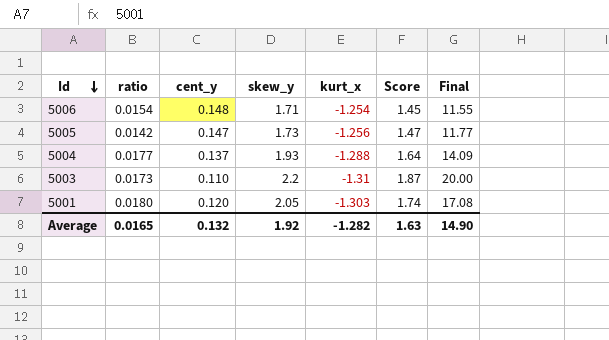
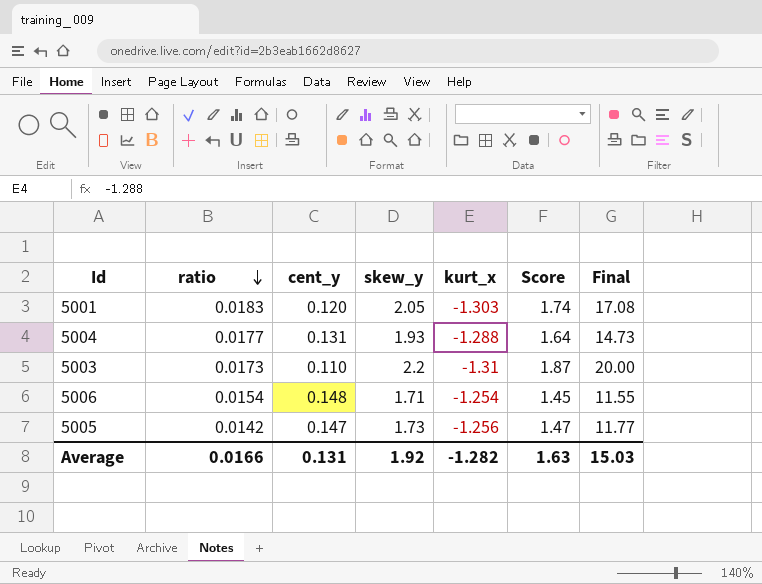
row order: Id descending -> ratio descending
5001 | ratio: 0.0180 -> 0.0183
5004 | cent_y: 0.137 -> 0.131
5004 | Final: 14.09 -> 14.73
Average | ratio: 0.0165 -> 0.0166
Average | cent_y: 0.132 -> 0.131
Average | Final: 14.90 -> 15.03

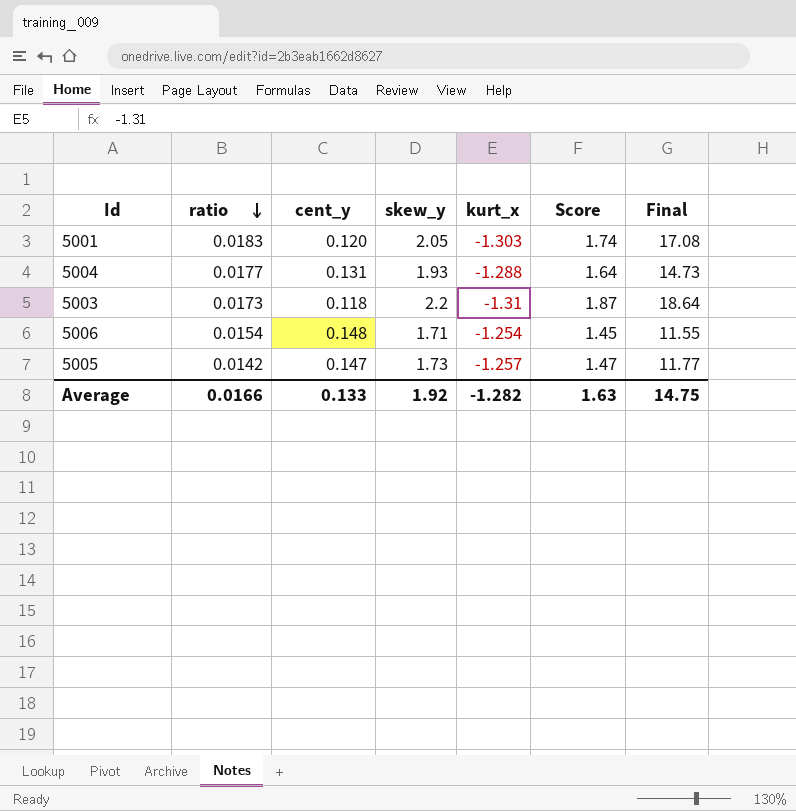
5003 | cent_y: 0.110 -> 0.118
5003 | Final: 20.00 -> 18.64
5005 | kurt_x: -1.256 -> -1.257
Average | cent_y: 0.131 -> 0.133
Average | Final: 15.03 -> 14.75

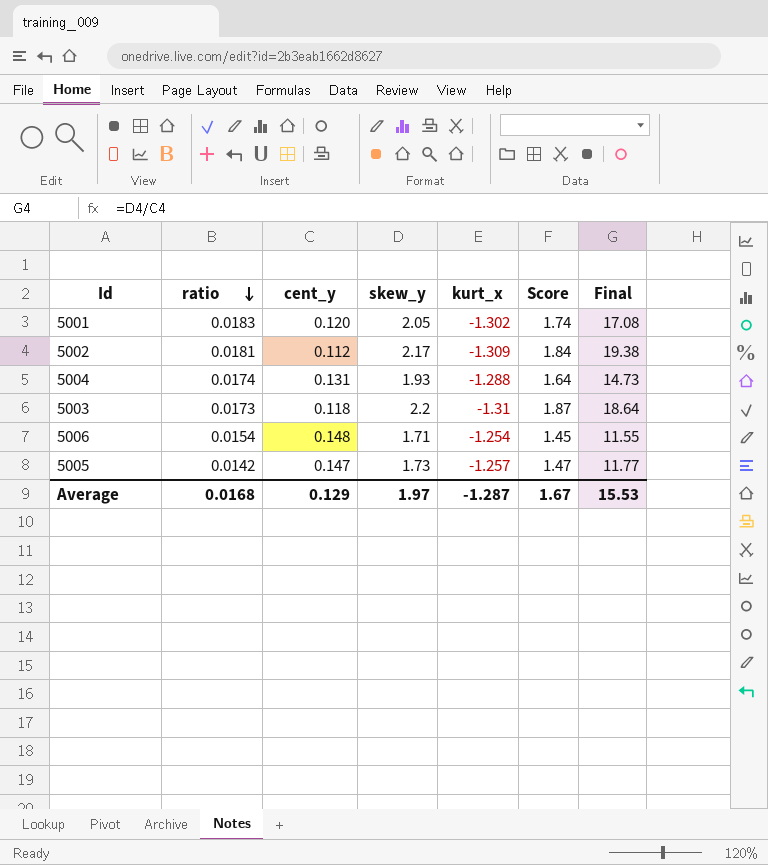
5001 | kurt_x: -1.303 -> -1.302
row 5002: none -> 0.0181 | 0.112 | 2.17 | -1.309 | 1.84 | 19.38
5004 | ratio: 0.0177 -> 0.0174
Average | ratio: 0.0166 -> 0.0168
Average | cent_y: 0.133 -> 0.129
Average | skew_y: 1.92 -> 1.97
Average | kurt_x: -1.282 -> -1.287
Average | Score: 1.63 -> 1.67
Average | Final: 14.75 -> 15.53

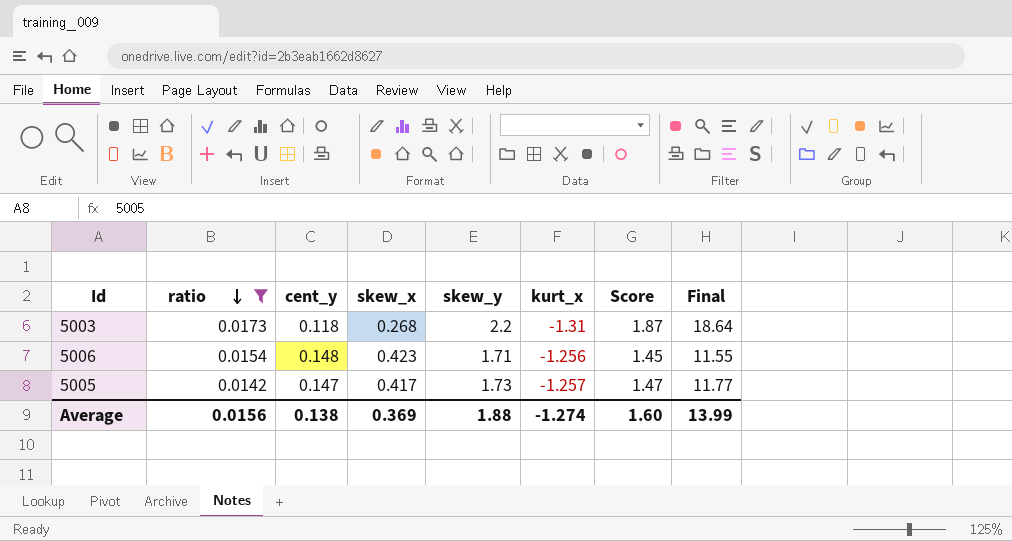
filter: none -> ratio <= 0.0173
column skew_x | position: none -> 4
5006 | kurt_x: -1.254 -> -1.256
Average | ratio: 0.0168 -> 0.0156
Average | cent_y: 0.129 -> 0.138
Average | skew_y: 1.97 -> 1.88
Average | kurt_x: -1.287 -> -1.274
Average | Score: 1.67 -> 1.60
Average | Final: 15.53 -> 13.99

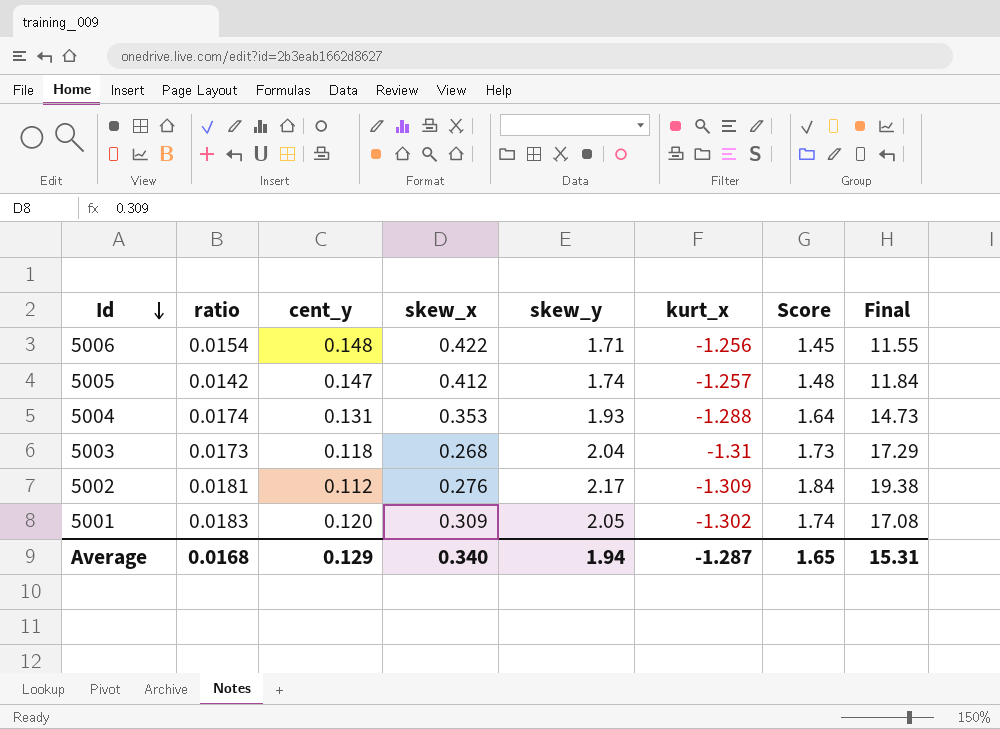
filter: ratio <= 0.0173 -> none
row order: ratio descending -> Id descending
5006 | skew_x: 0.423 -> 0.422
5005 | skew_x: 0.417 -> 0.412
5005 | skew_y: 1.73 -> 1.74
5005 | Score: 1.47 -> 1.48
5005 | Final: 11.77 -> 11.84
5003 | skew_y: 2.2 -> 2.04
5003 | Score: 1.87 -> 1.73
5003 | Final: 18.64 -> 17.29
Average | ratio: 0.0156 -> 0.0168
Average | cent_y: 0.138 -> 0.129
Average | skew_x: 0.369 -> 0.340
Average | skew_y: 1.88 -> 1.94
Average | kurt_x: -1.274 -> -1.287
Average | Score: 1.60 -> 1.65
Average | Final: 13.99 -> 15.31

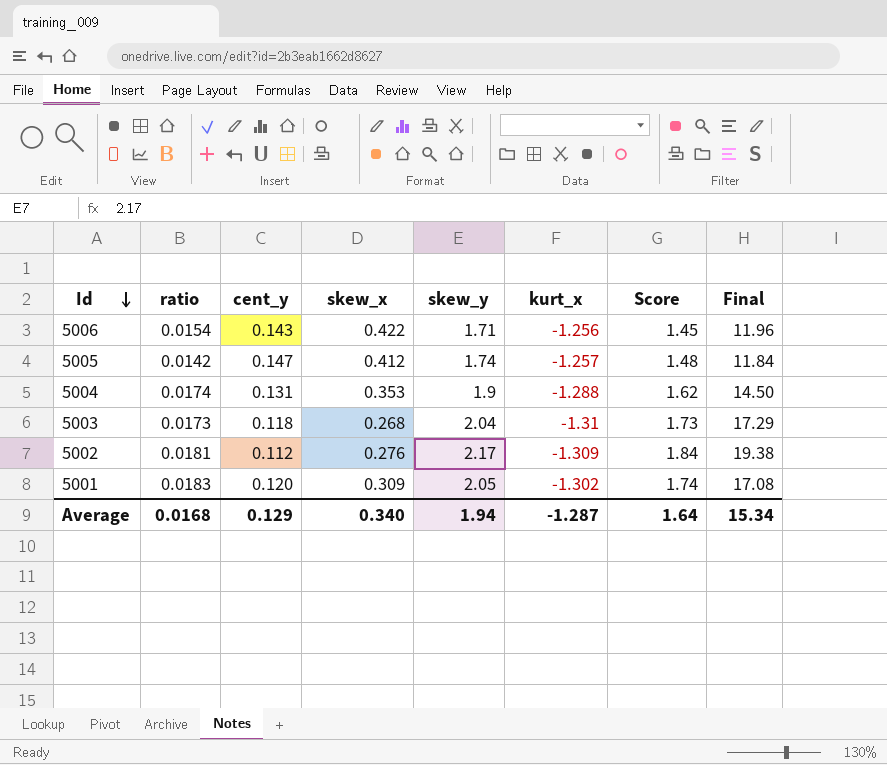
5006 | cent_y: 0.148 -> 0.143
5006 | Final: 11.55 -> 11.96
5004 | skew_y: 1.93 -> 1.9
5004 | Score: 1.64 -> 1.62
5004 | Final: 14.73 -> 14.50
Average | Score: 1.65 -> 1.64
Average | Final: 15.31 -> 15.34

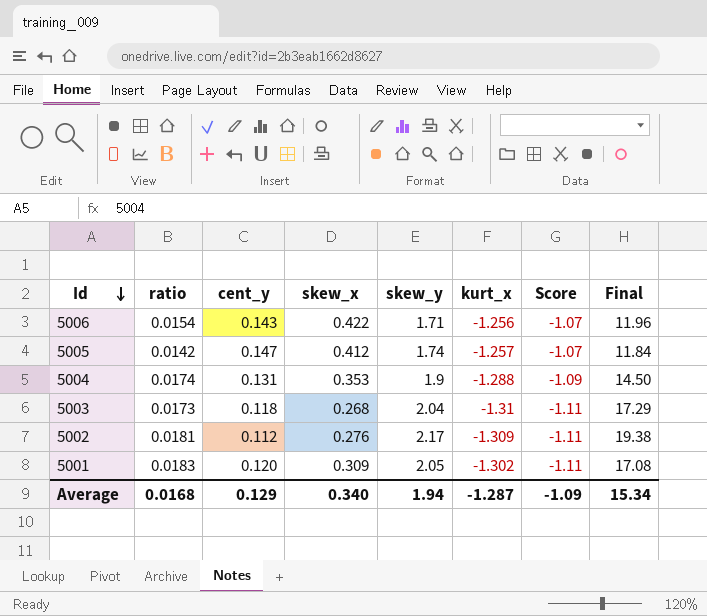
column Score | formula: [skew_y] * 0.85 -> [kurt_x] * 0.85
Average | Score: 1.64 -> -1.09

